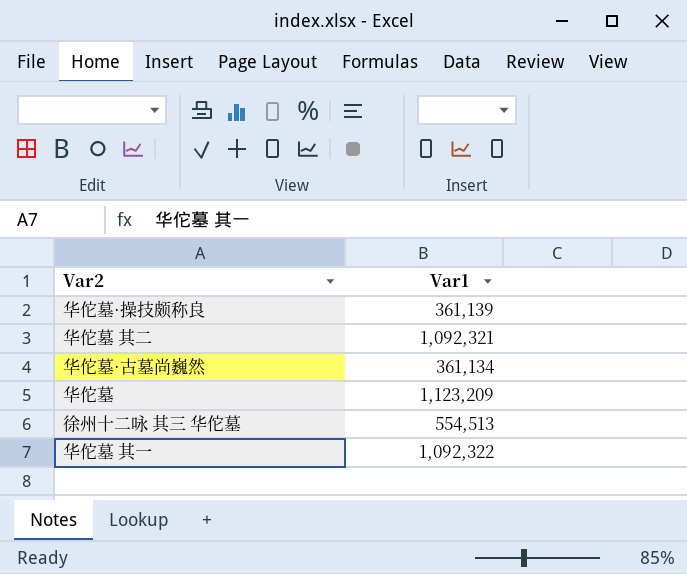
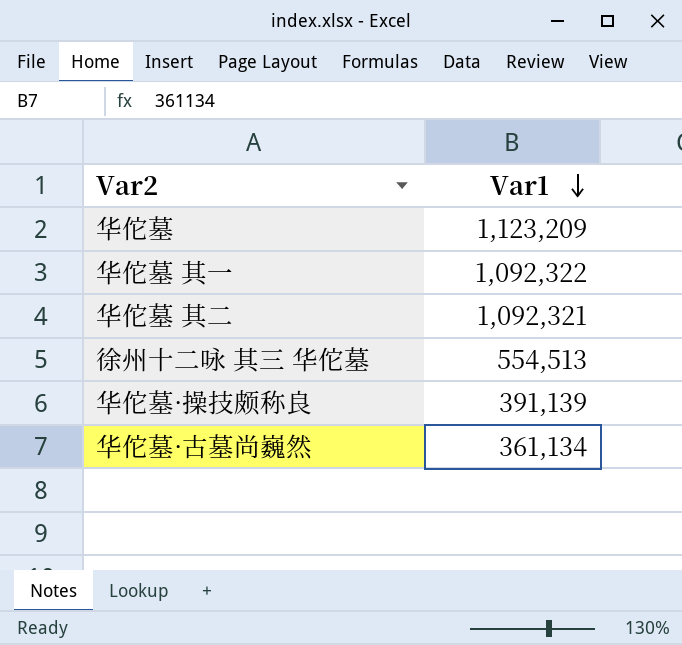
row order: none -> Var1 descending
华佗墓·操技颇称良 | Var1: 361,139 -> 391,139

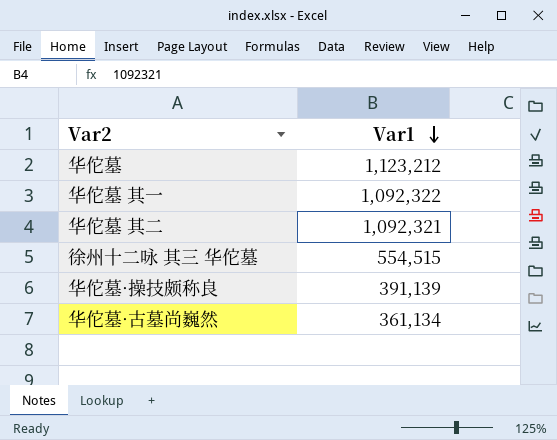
华佗墓 | Var1: 1,123,209 -> 1,123,212
徐州十二咏 其三 华佗墓 | Var1: 554,513 -> 554,515

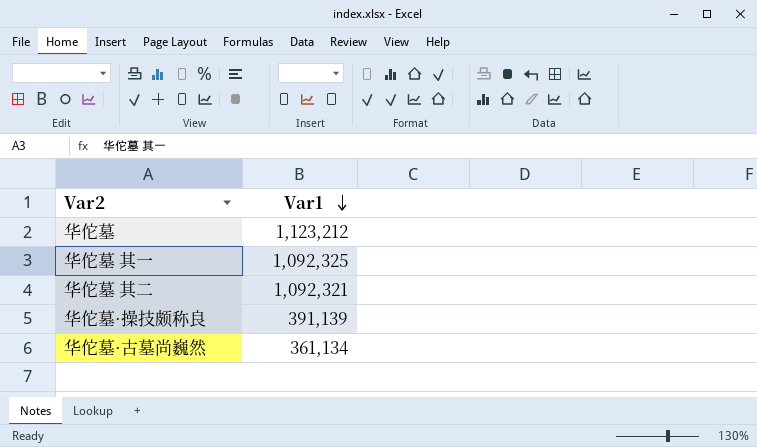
row 徐州十二咏 其三 华佗墓: 554,515 -> none
华佗墓 其一 | Var1: 1,092,322 -> 1,092,325

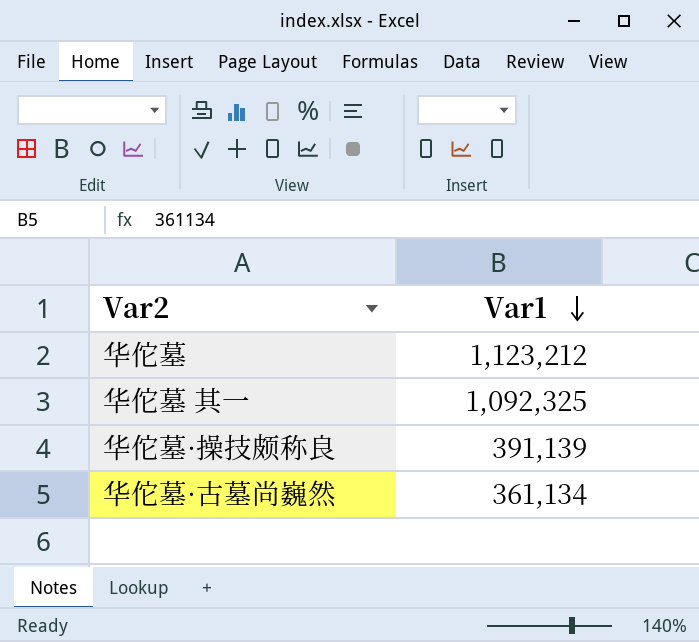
row 华佗墓 其二: 1,092,321 -> none

